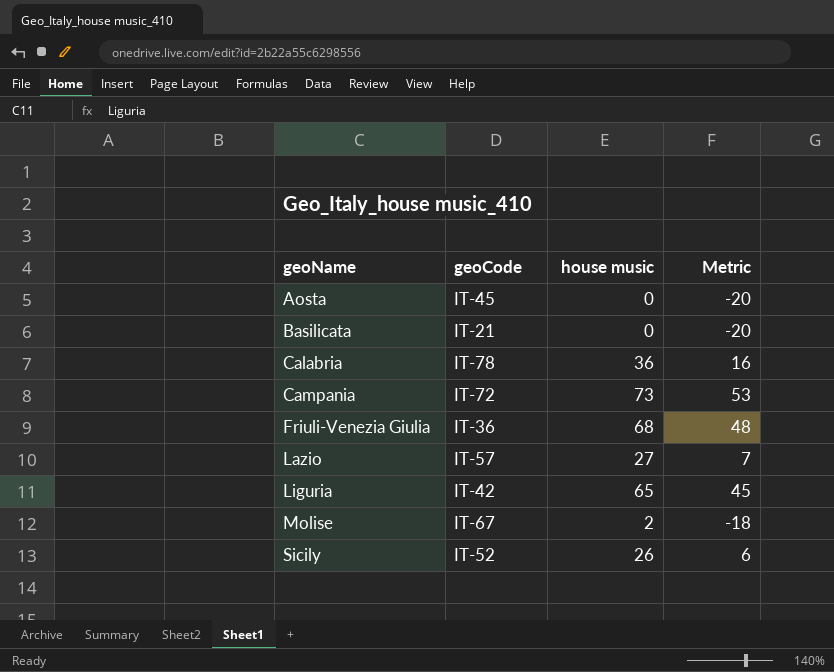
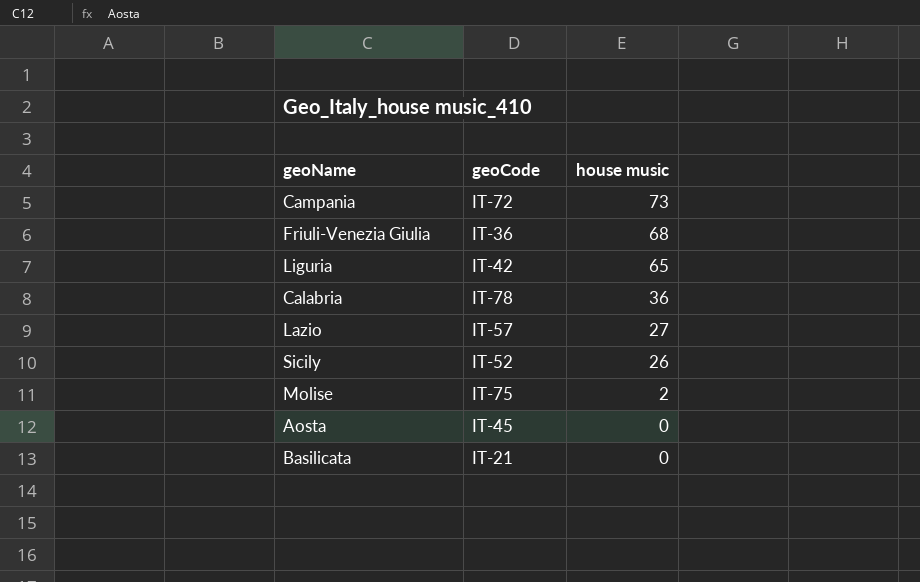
row order: geoName ascending -> house music descending
column Metric | formula: [house music] - 20 -> none
Molise | geoCode: IT-67 -> IT-75

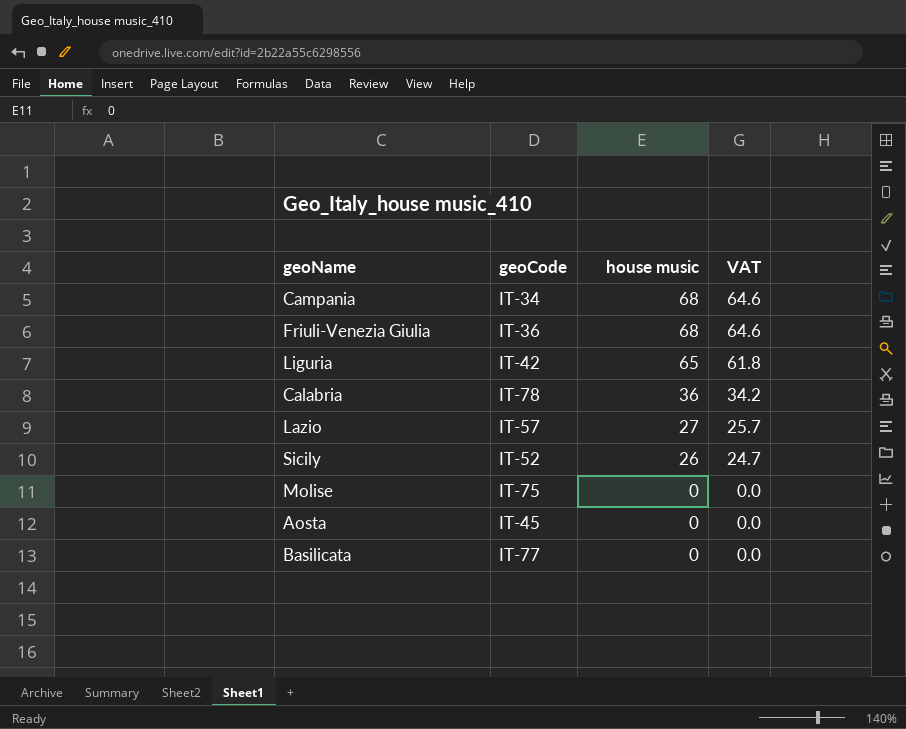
column VAT | formula: none -> [house music] * 0.95
Campania | geoCode: IT-72 -> IT-34
Campania | house music: 73 -> 68
Molise | house music: 2 -> 0
Basilicata | geoCode: IT-21 -> IT-77

